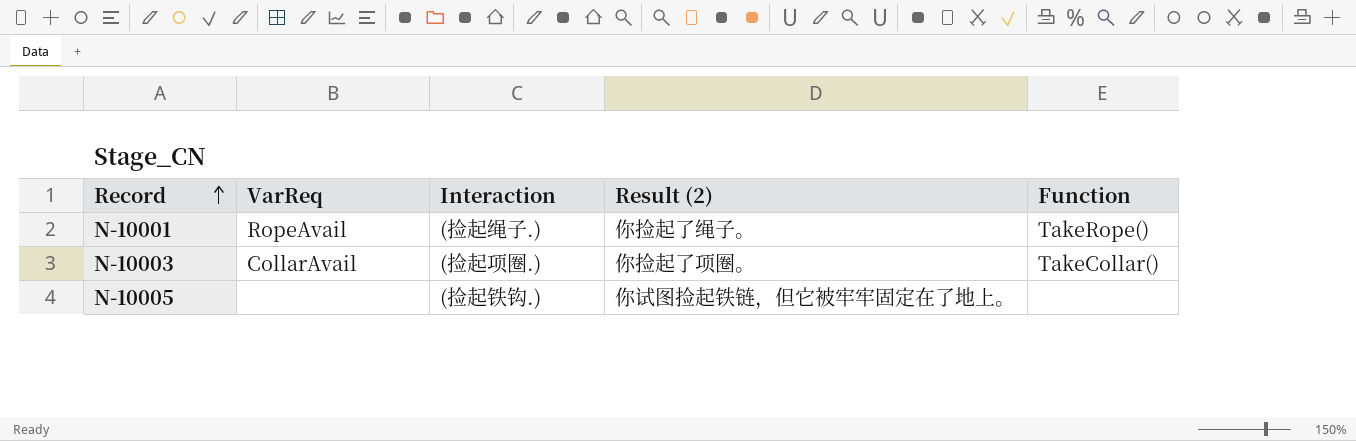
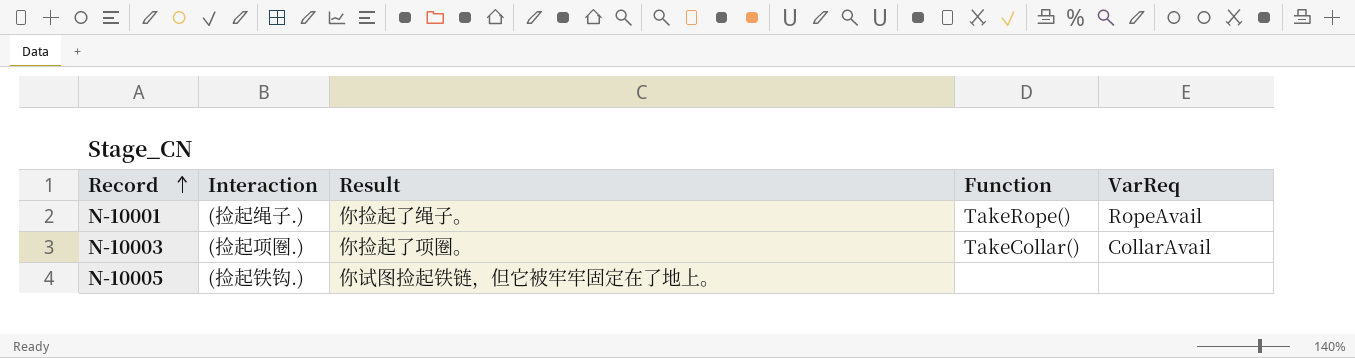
column name: Result (2) -> Result
column VarReq | position: 2 -> 5

